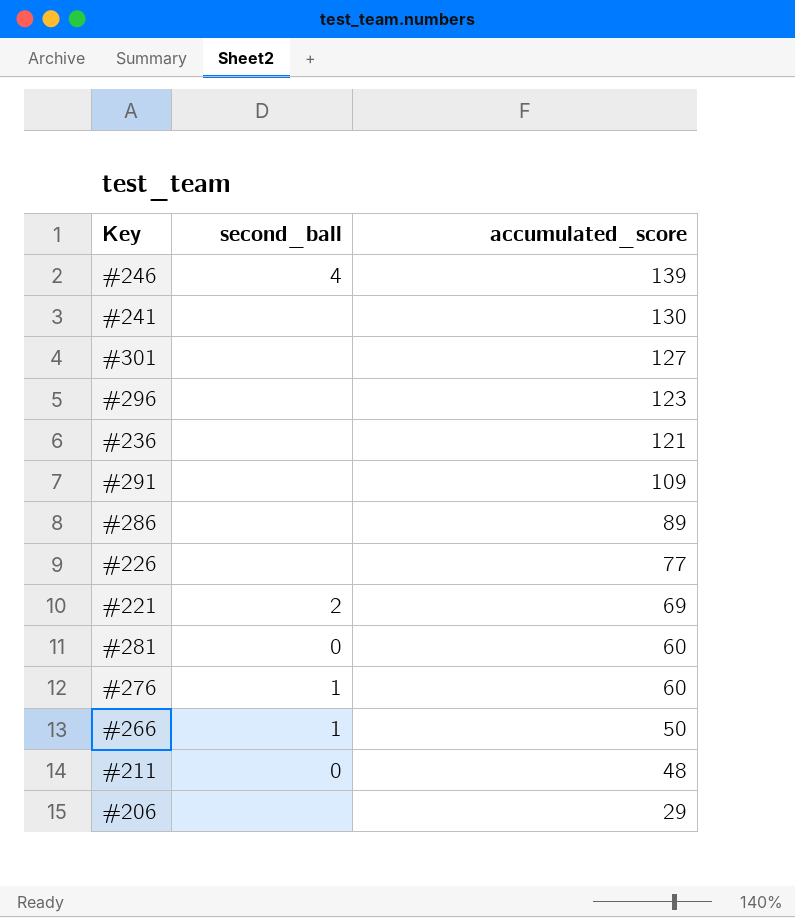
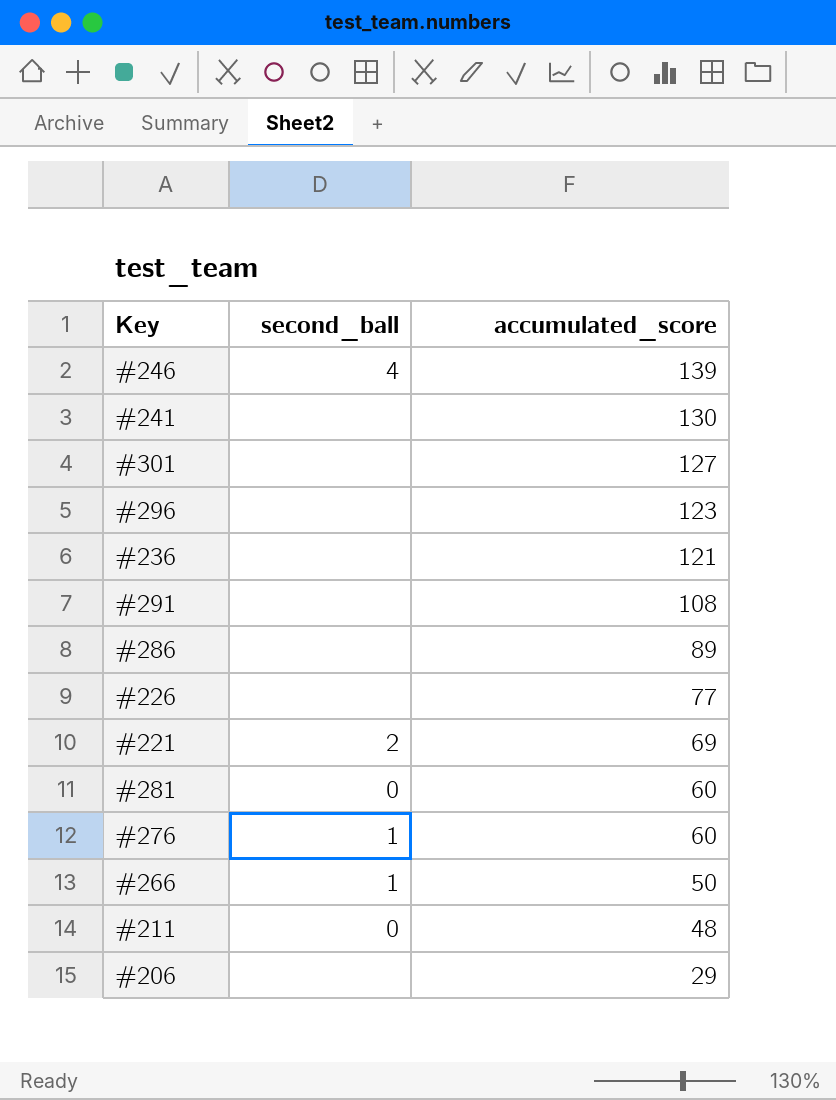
#291 | accumulated_score: 109 -> 108

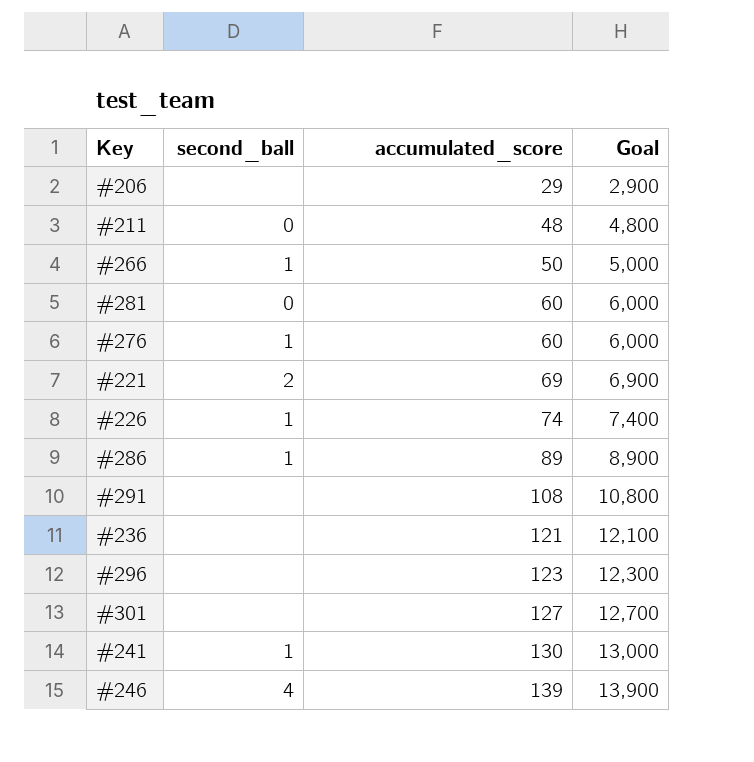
row order: accumulated_score descending -> accumulated_score ascending
column Goal | formula: none -> [accumulated_score] * 100
#226 | second_ball: none -> 1
#226 | accumulated_score: 77 -> 74
#286 | second_ball: none -> 1
#241 | second_ball: none -> 1

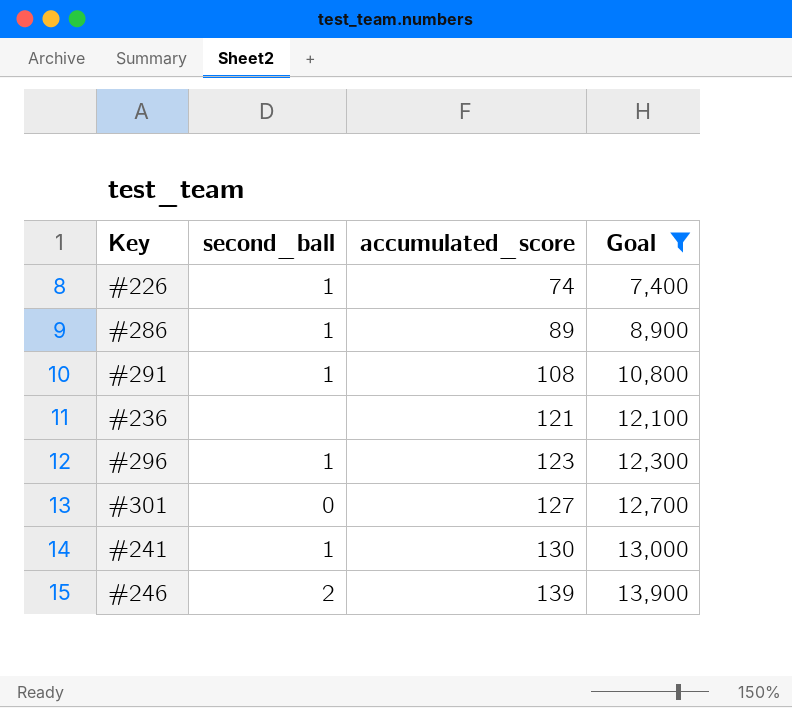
filter: none -> Goal >= 7,400
#291 | second_ball: none -> 1
#296 | second_ball: none -> 1
#301 | second_ball: none -> 0
#246 | second_ball: 4 -> 2

